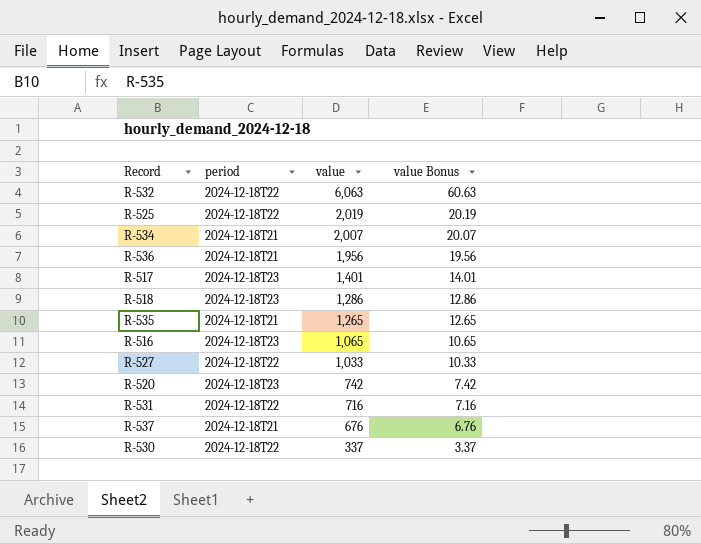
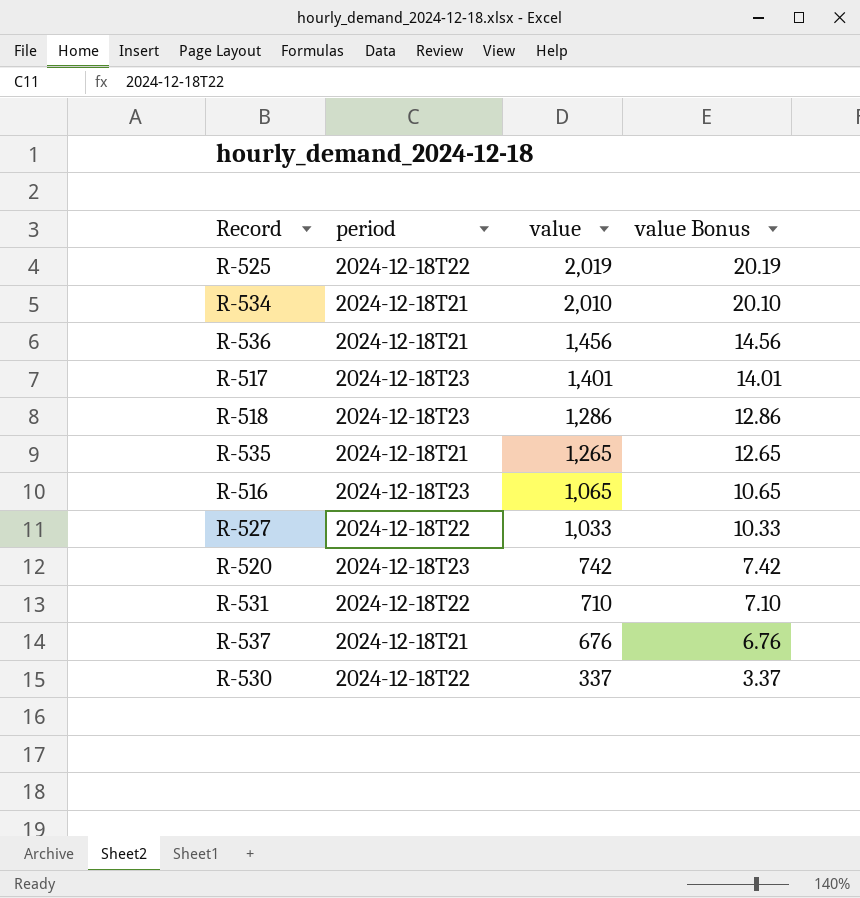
row R-532: 2024-12-18T22 | 6,063 | 60.63 -> none
R-534 | value: 2,007 -> 2,010
R-534 | value Bonus: 20.07 -> 20.10
R-536 | value: 1,956 -> 1,456
R-536 | value Bonus: 19.56 -> 14.56
R-531 | value: 716 -> 710
R-531 | value Bonus: 7.16 -> 7.10

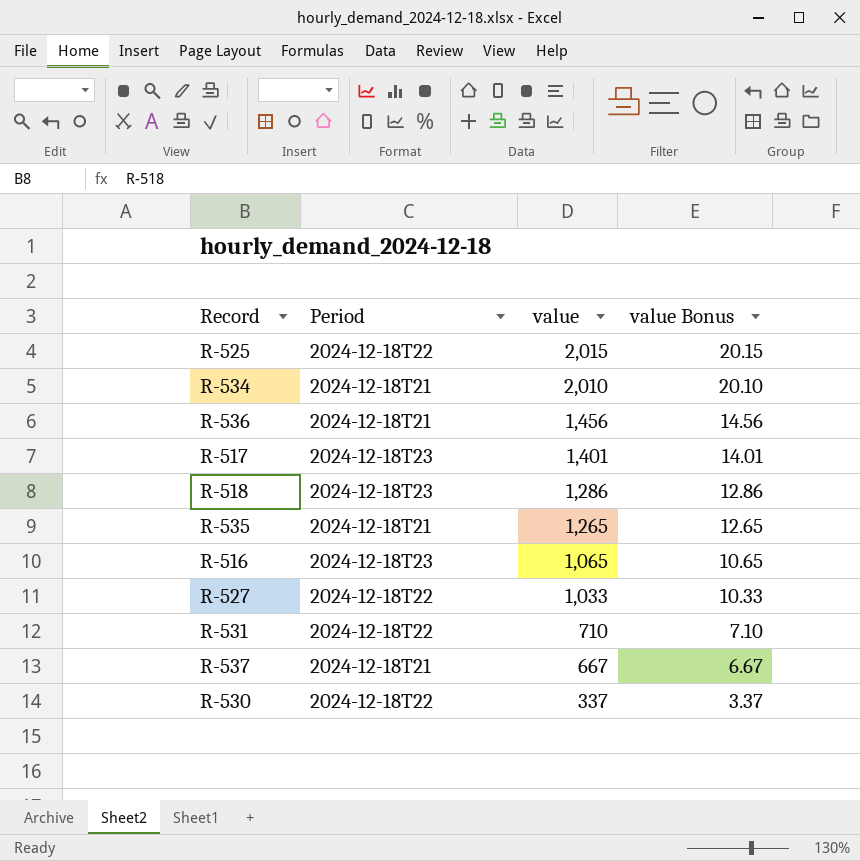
column name: period -> Period
row R-520: 2024-12-18T23 | 742 | 7.42 -> none
R-525 | value: 2,019 -> 2,015
R-525 | value Bonus: 20.19 -> 20.15
R-537 | value: 676 -> 667
R-537 | value Bonus: 6.76 -> 6.67

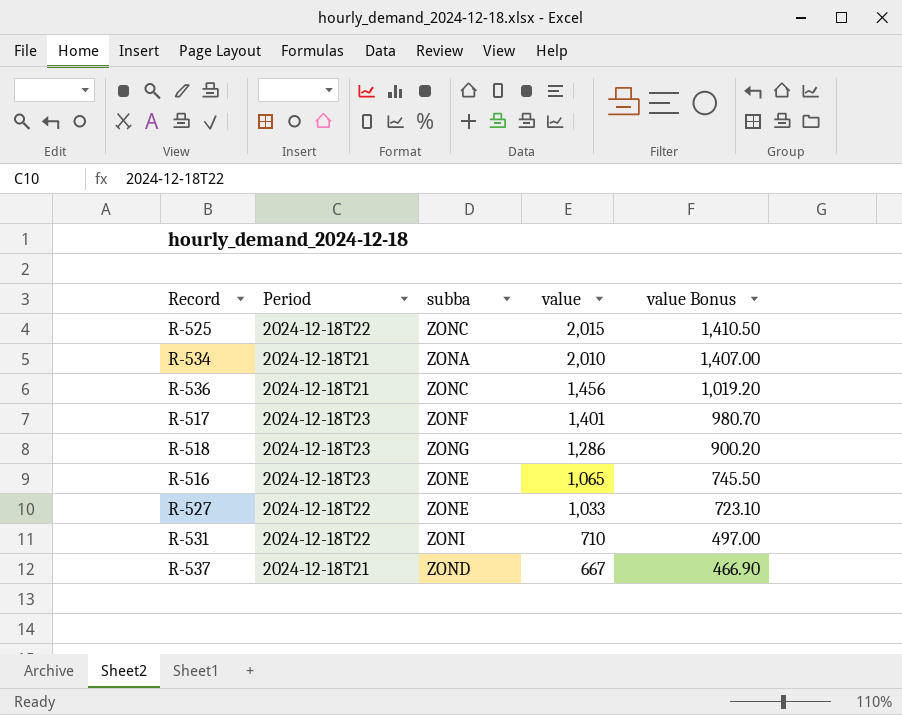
column subba | position: none -> 3
column value Bonus | formula: [value] * 0.01 -> [value] * 0.7
row R-535: 2024-12-18T21 | 1,265 | 12.65 -> none
row R-530: 2024-12-18T22 | 337 | 3.37 -> none

